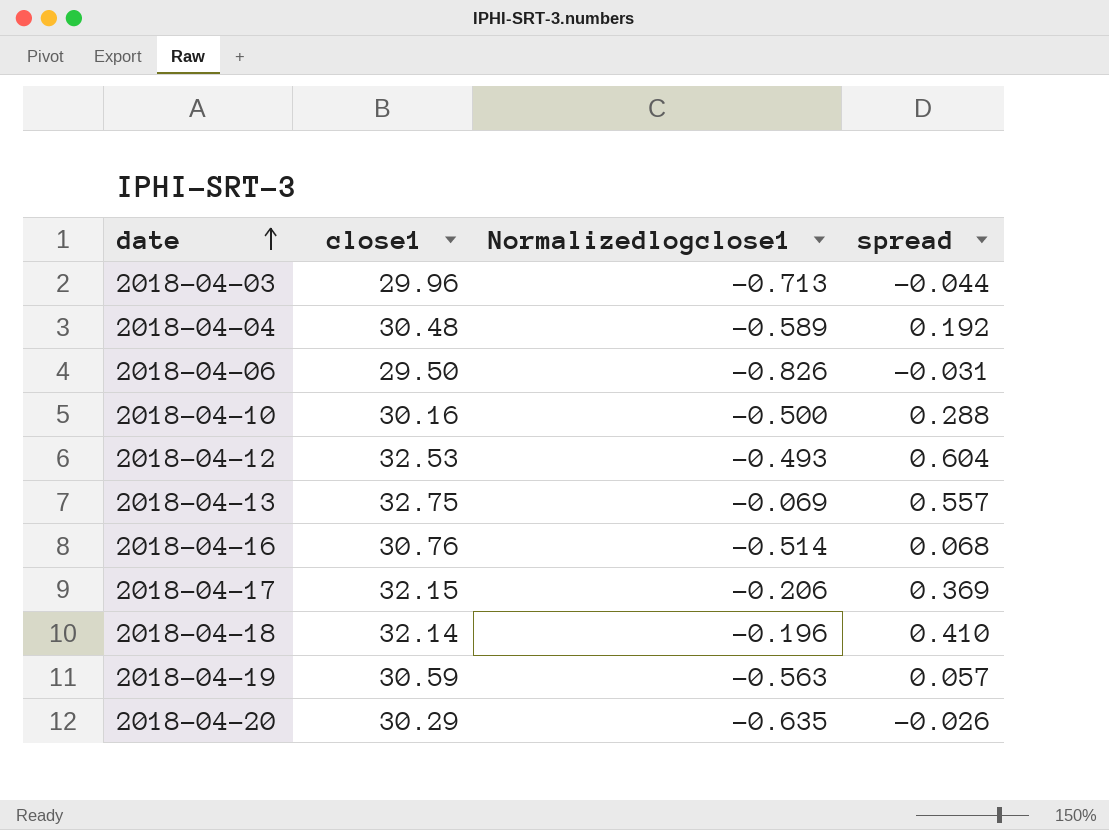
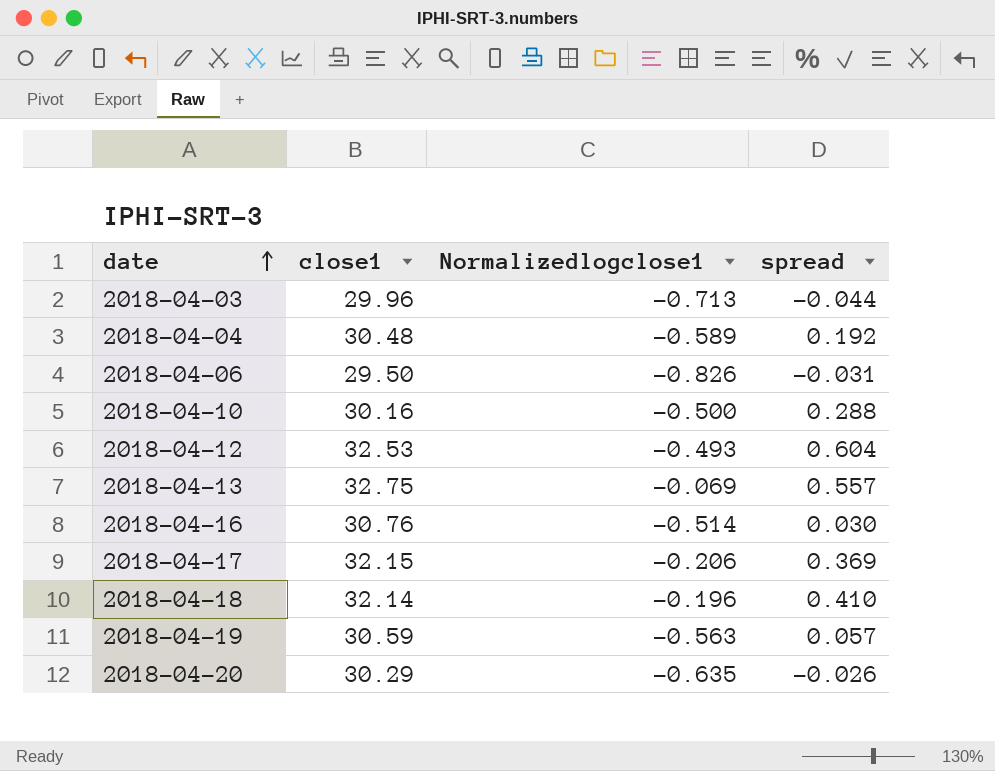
2018-04-16 | spread: 0.068 -> 0.030

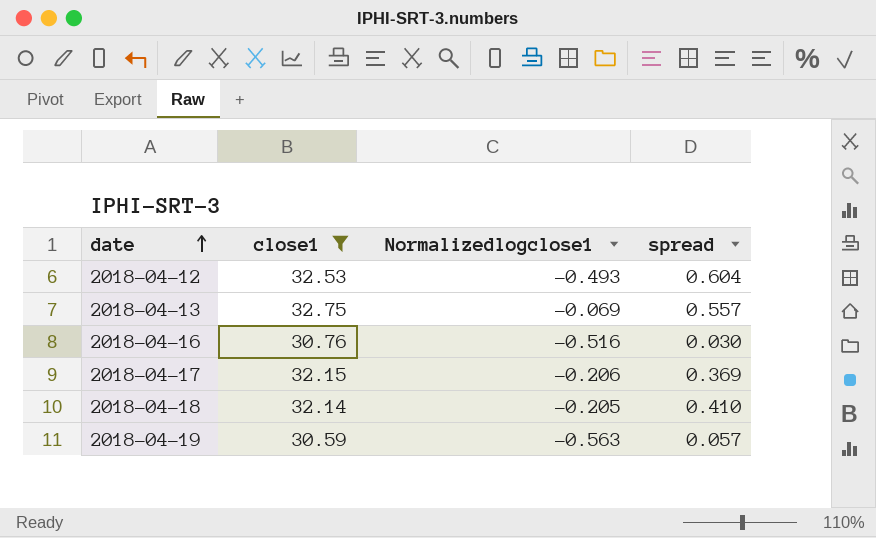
filter: none -> close1 >= 30.59
2018-04-16 | Normalizedlogclose1: -0.514 -> -0.516
2018-04-18 | Normalizedlogclose1: -0.196 -> -0.205

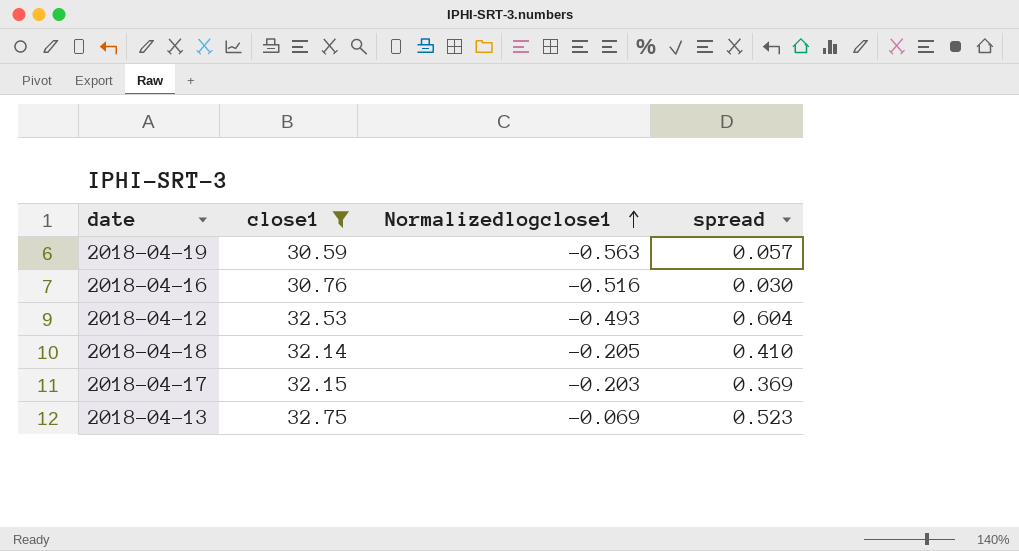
row order: date ascending -> Normalizedlogclose1 ascending
2018-04-17 | Normalizedlogclose1: -0.206 -> -0.203
2018-04-13 | spread: 0.557 -> 0.523

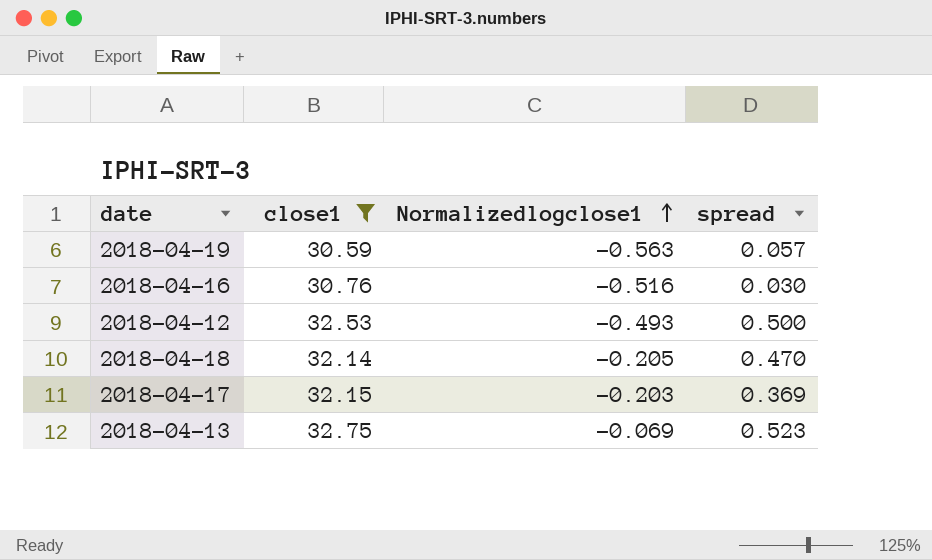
2018-04-12 | spread: 0.604 -> 0.500
2018-04-18 | spread: 0.410 -> 0.470

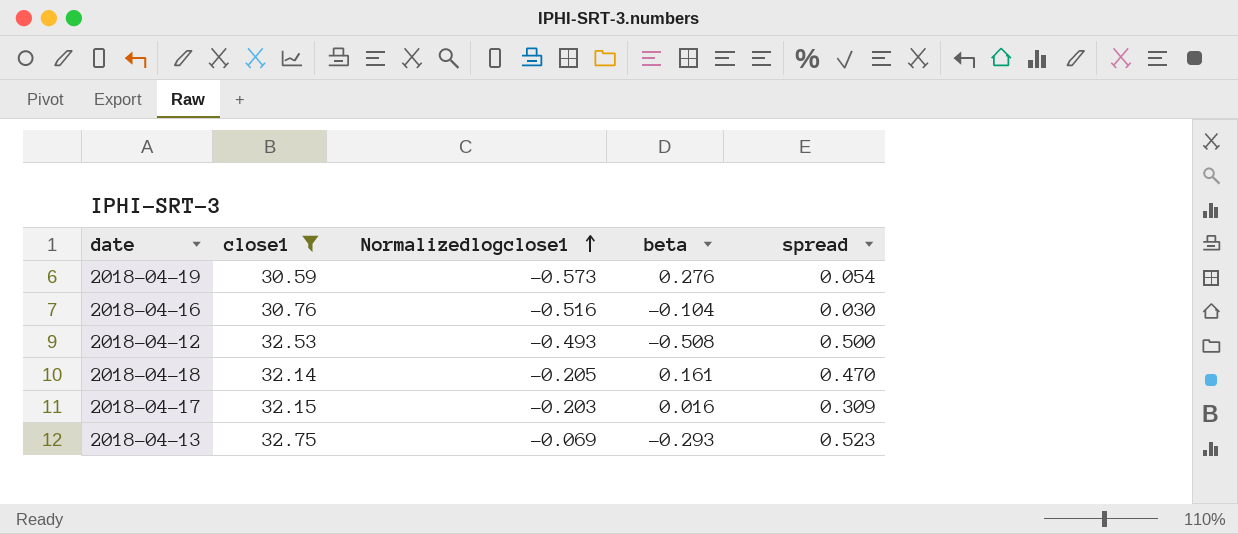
column beta | position: none -> 4
2018-04-19 | Normalizedlogclose1: -0.563 -> -0.573
2018-04-19 | spread: 0.057 -> 0.054
2018-04-17 | spread: 0.369 -> 0.309

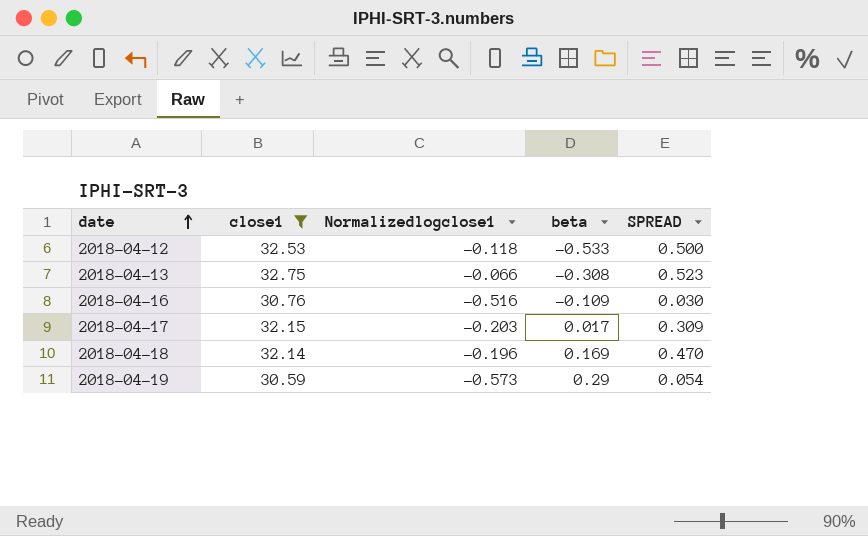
row order: Normalizedlogclose1 ascending -> date ascending
column name: spread -> SPREAD
2018-04-12 | Normalizedlogclose1: -0.493 -> -0.118
2018-04-12 | beta: -0.508 -> -0.533
2018-04-13 | Normalizedlogclose1: -0.069 -> -0.066
2018-04-13 | beta: -0.293 -> -0.308
2018-04-16 | beta: -0.104 -> -0.109
2018-04-17 | beta: 0.016 -> 0.017
2018-04-18 | Normalizedlogclose1: -0.205 -> -0.196
2018-04-18 | beta: 0.161 -> 0.169
2018-04-19 | beta: 0.276 -> 0.29

